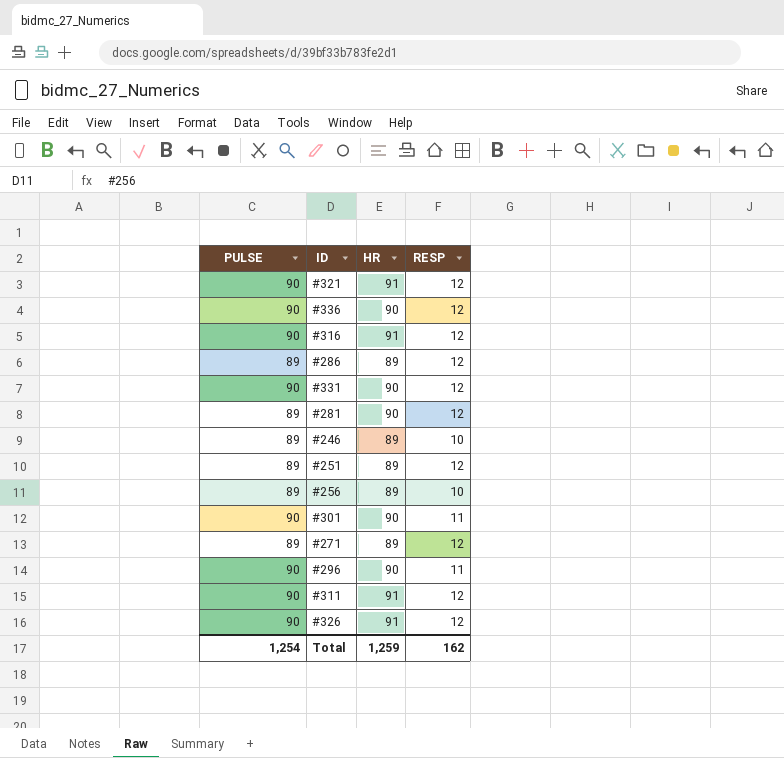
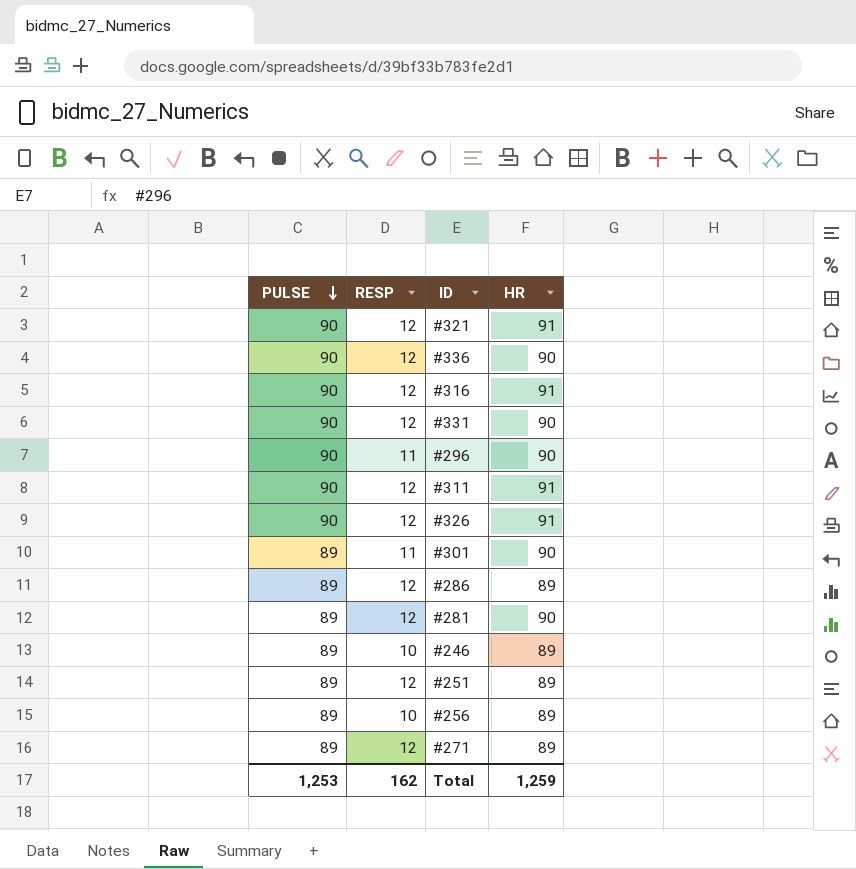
row order: none -> PULSE descending
column RESP | position: 4 -> 2
#301 | PULSE: 90 -> 89
Total | PULSE: 1,254 -> 1,253

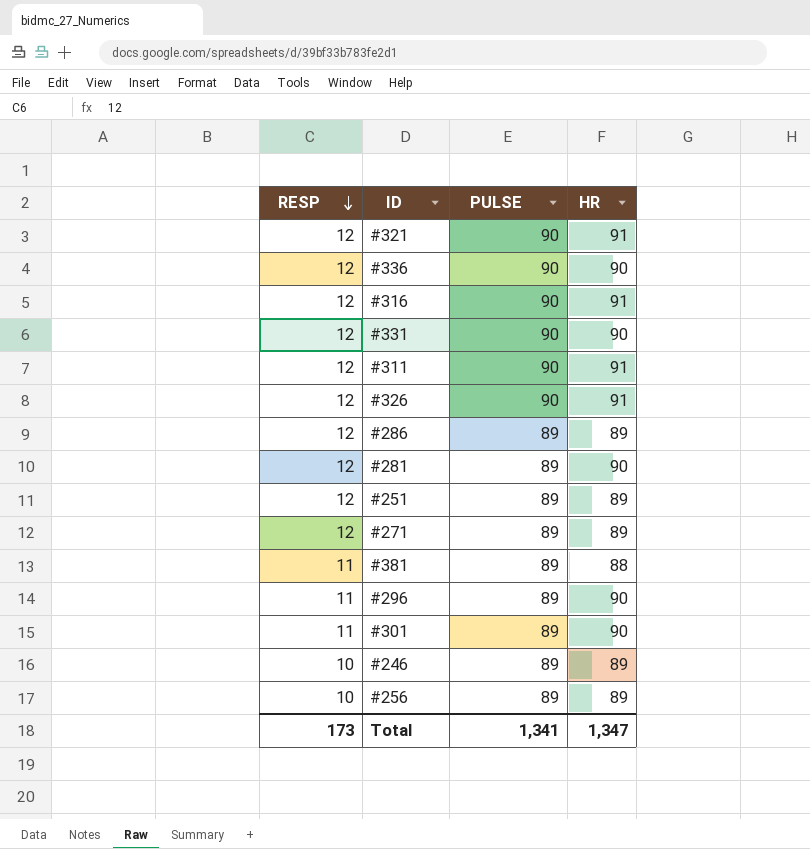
row order: PULSE descending -> RESP descending
column PULSE | position: 1 -> 3
row #381: none -> 11 | 89 | 88
#296 | PULSE: 90 -> 89
Total | RESP: 162 -> 173
Total | PULSE: 1,253 -> 1,341
Total | HR: 1,259 -> 1,347

